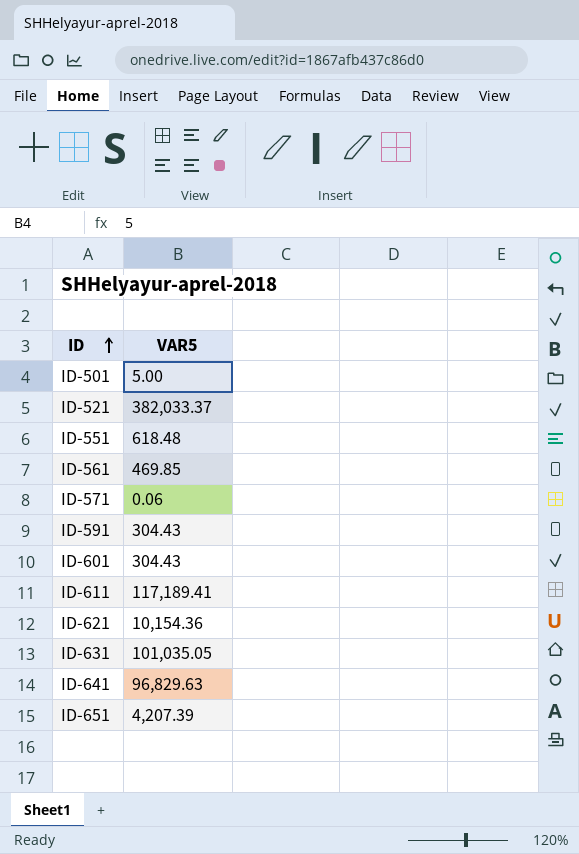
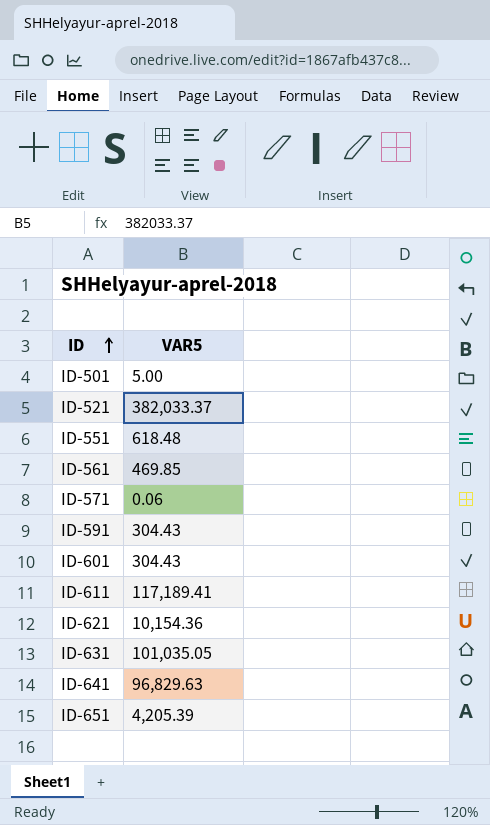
ID-651 | VAR5: 4,207.39 -> 4,205.39

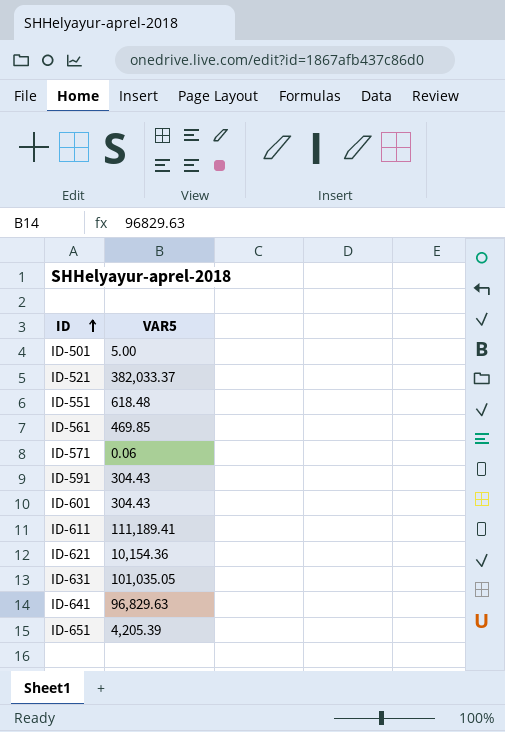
ID-611 | VAR5: 117,189.41 -> 111,189.41

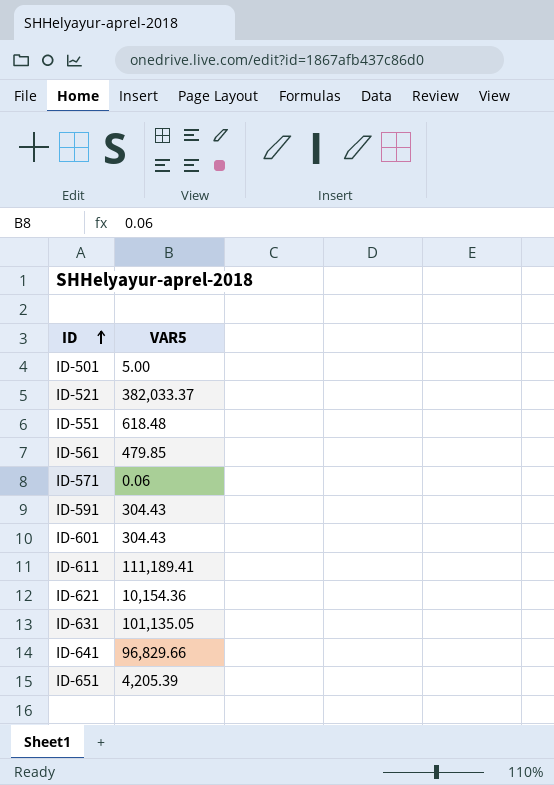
ID-561 | VAR5: 469.85 -> 479.85
ID-631 | VAR5: 101,035.05 -> 101,135.05
ID-641 | VAR5: 96,829.63 -> 96,829.66

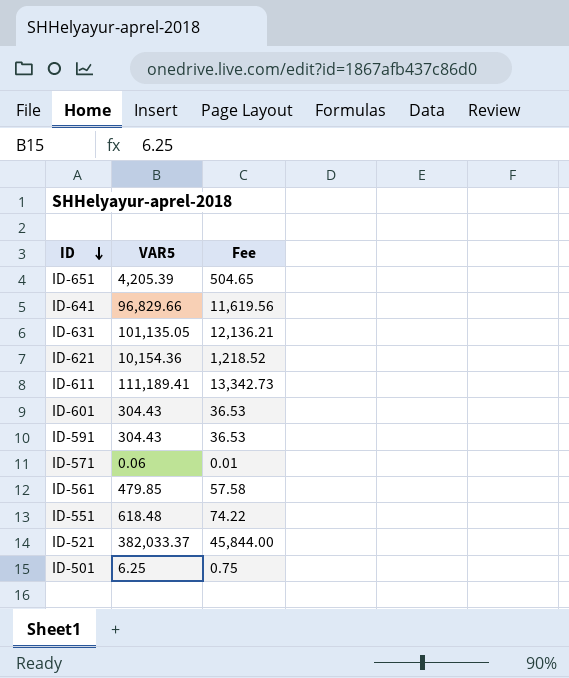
row order: ID ascending -> ID descending
column Fee | formula: none -> [VAR5] * 0.12
ID-501 | VAR5: 5.00 -> 6.25

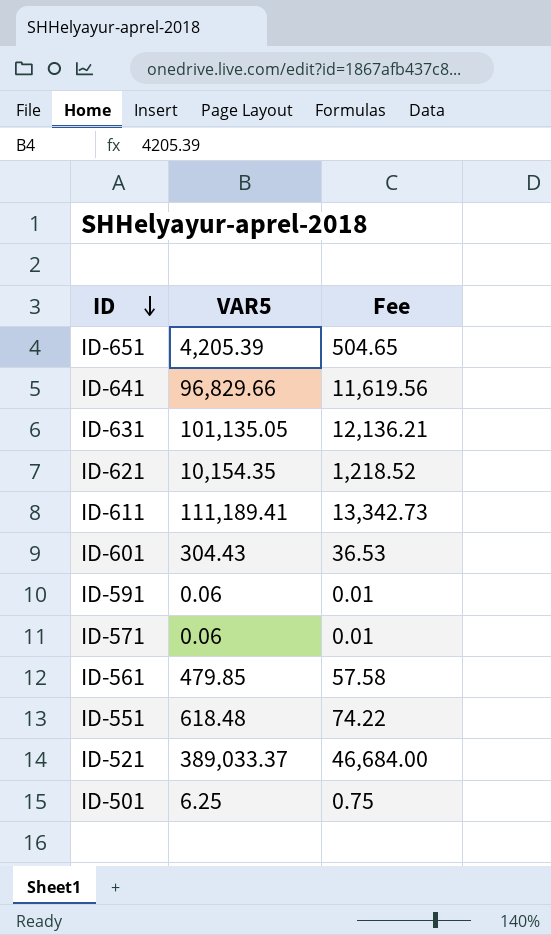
ID-621 | VAR5: 10,154.36 -> 10,154.35
ID-591 | VAR5: 304.43 -> 0.06
ID-591 | Fee: 36.53 -> 0.01
ID-521 | VAR5: 382,033.37 -> 389,033.37
ID-521 | Fee: 45,844.00 -> 46,684.00

